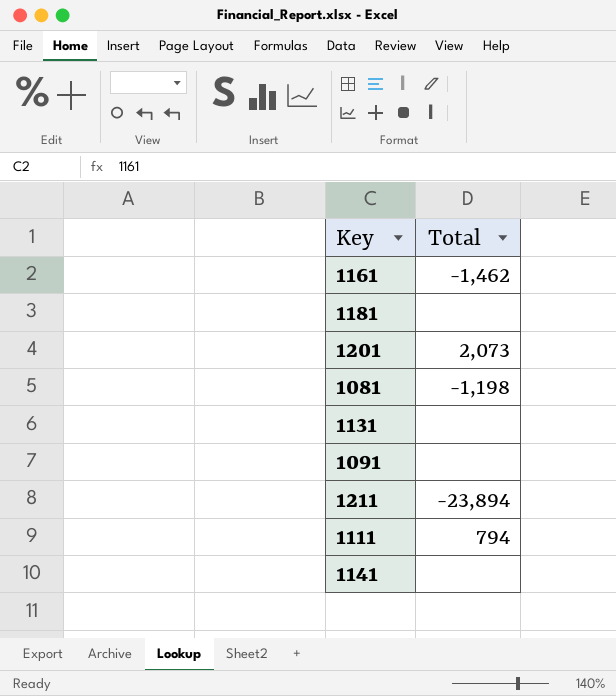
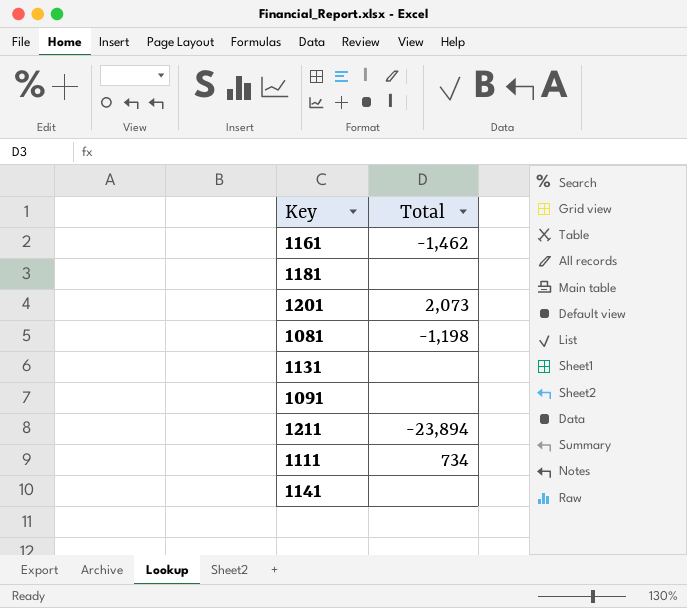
1111 | Total: 794 -> 734

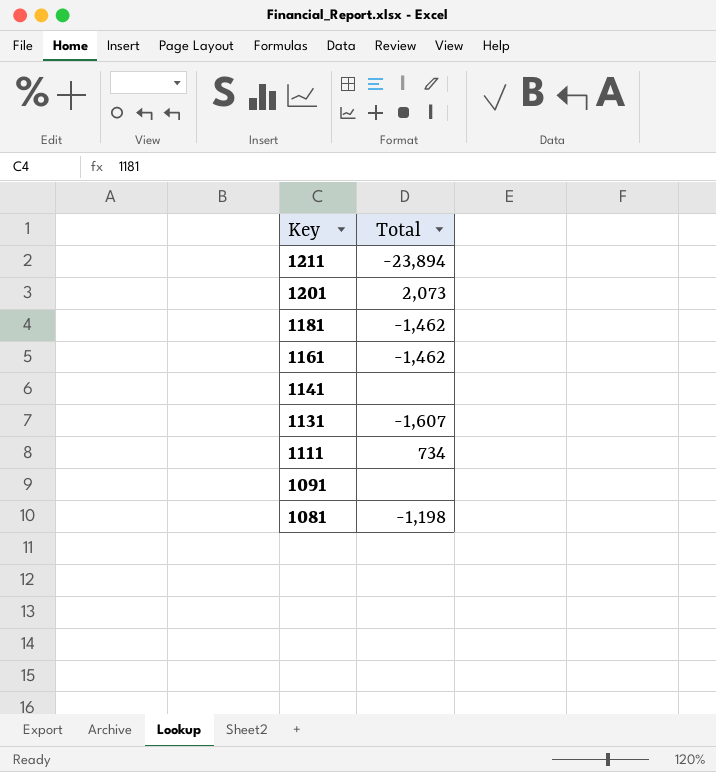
row order: none -> Key descending
1181 | Total: none -> -1,462
1131 | Total: none -> -1,607

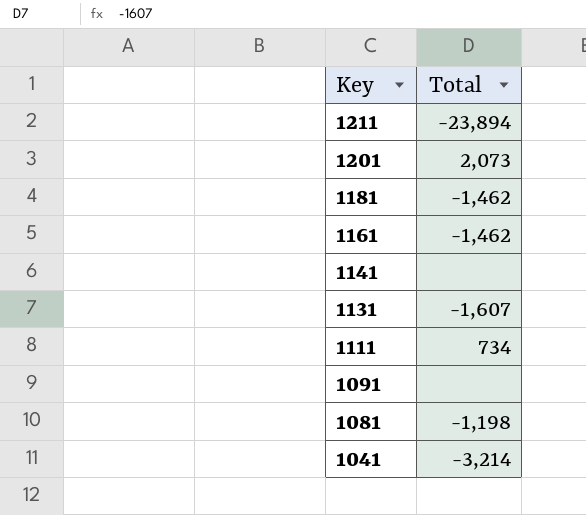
row 1041: none -> -3,214

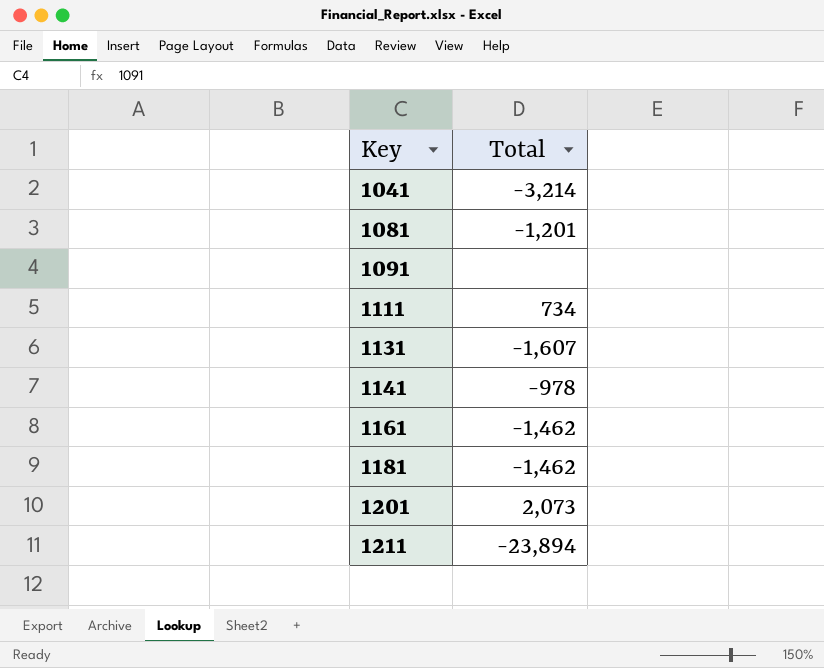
row order: Key descending -> Key ascending
1081 | Total: -1,198 -> -1,201
1141 | Total: none -> -978

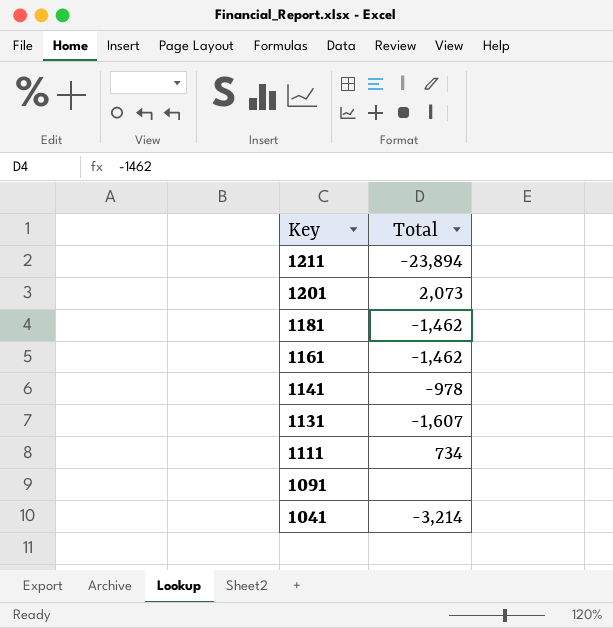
row order: Key ascending -> Key descending
row 1081: -1,201 -> none

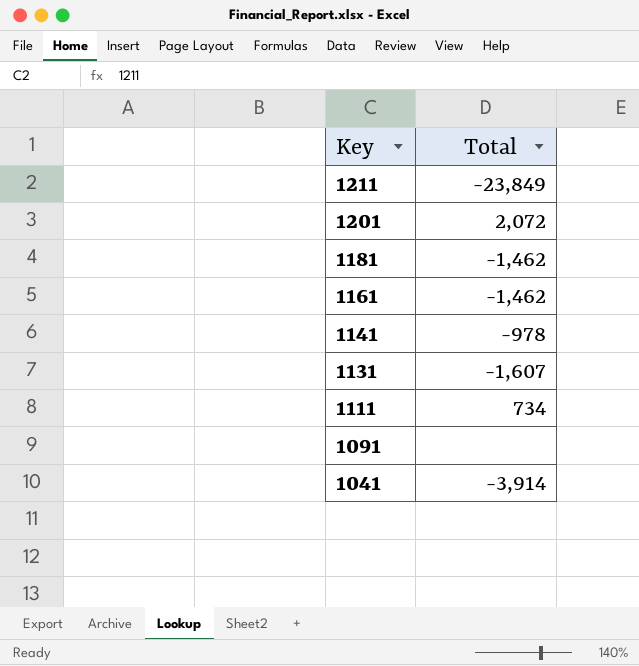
1211 | Total: -23,894 -> -23,849
1201 | Total: 2,073 -> 2,072
1041 | Total: -3,214 -> -3,914

